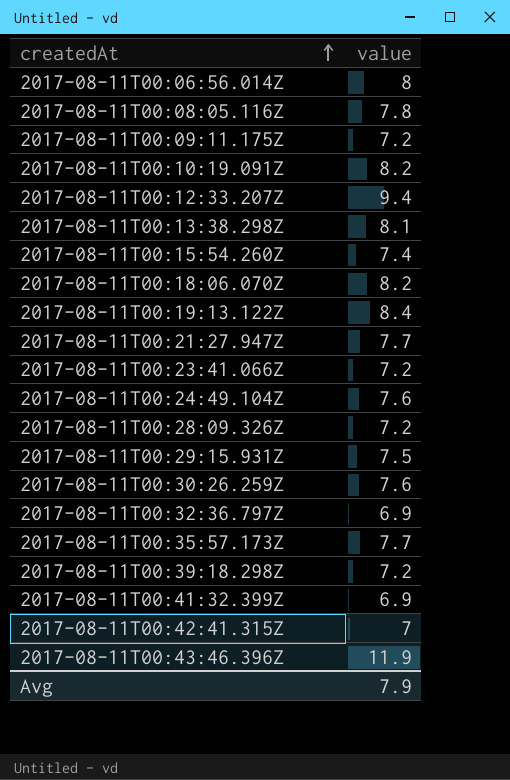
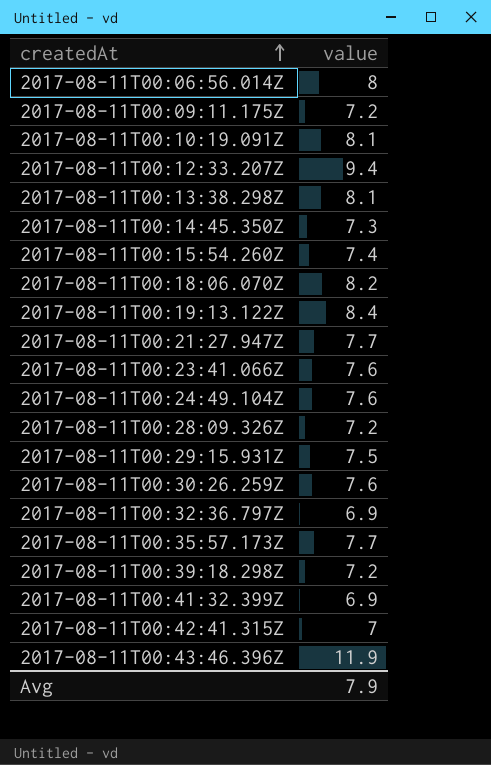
row 2017-08-11T00:08:05.116Z: 7.8 -> none
2017-08-11T00:10:19.091Z | value: 8.2 -> 8.1
row 2017-08-11T00:14:45.350Z: none -> 7.3
2017-08-11T00:23:41.066Z | value: 7.2 -> 7.6

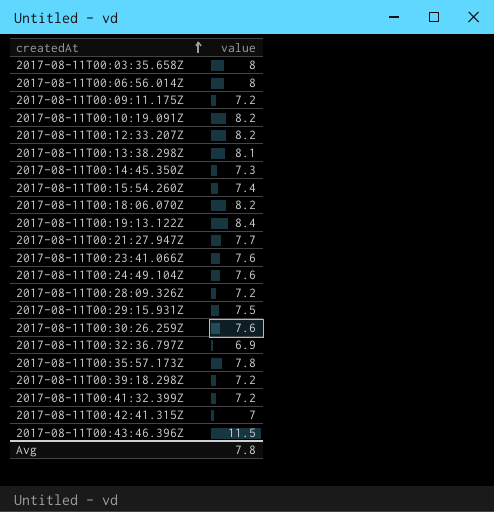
row 2017-08-11T00:03:35.658Z: none -> 8
2017-08-11T00:10:19.091Z | value: 8.1 -> 8.2
2017-08-11T00:12:33.207Z | value: 9.4 -> 8.2
2017-08-11T00:35:57.173Z | value: 7.7 -> 7.8
2017-08-11T00:41:32.399Z | value: 6.9 -> 7.2
2017-08-11T00:43:46.396Z | value: 11.9 -> 11.5
Avg | value: 7.9 -> 7.8

